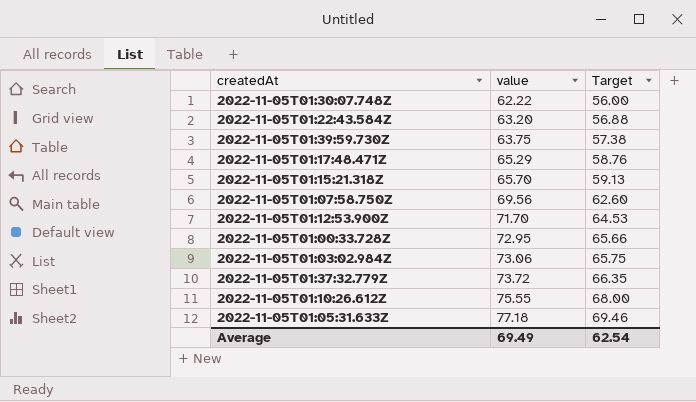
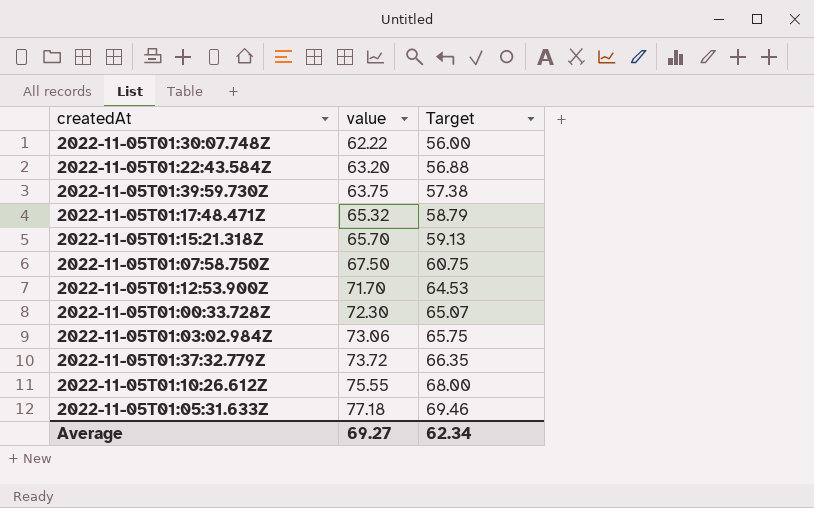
2022-11-05T01:17:48.471Z | value: 65.29 -> 65.32
2022-11-05T01:17:48.471Z | Target: 58.76 -> 58.79
2022-11-05T01:07:58.750Z | value: 69.56 -> 67.50
2022-11-05T01:07:58.750Z | Target: 62.60 -> 60.75
2022-11-05T01:00:33.728Z | value: 72.95 -> 72.30
2022-11-05T01:00:33.728Z | Target: 65.66 -> 65.07
Average | value: 69.49 -> 69.27
Average | Target: 62.54 -> 62.34

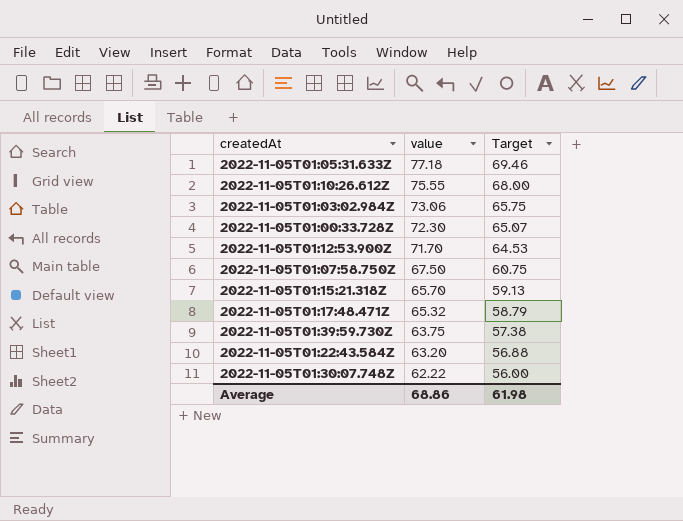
row order: value ascending -> value descending
row 2022-11-05T01:37:32.779Z: 73.72 | 66.35 -> none
Average | value: 69.27 -> 68.86
Average | Target: 62.34 -> 61.98

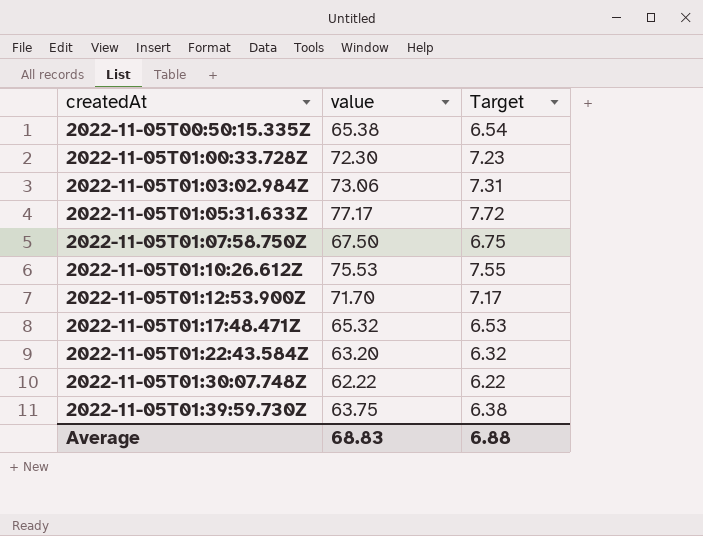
row order: value descending -> createdAt ascending
column Target | formula: [value] * 0.9 -> [value] * 0.1
row 2022-11-05T01:15:21.318Z: 65.70 | 59.13 -> none
row 2022-11-05T00:50:15.335Z: none -> 65.38 | 6.54
2022-11-05T01:05:31.633Z | value: 77.18 -> 77.17
2022-11-05T01:10:26.612Z | value: 75.55 -> 75.53
Average | value: 68.86 -> 68.83
Average | Target: 61.98 -> 6.88

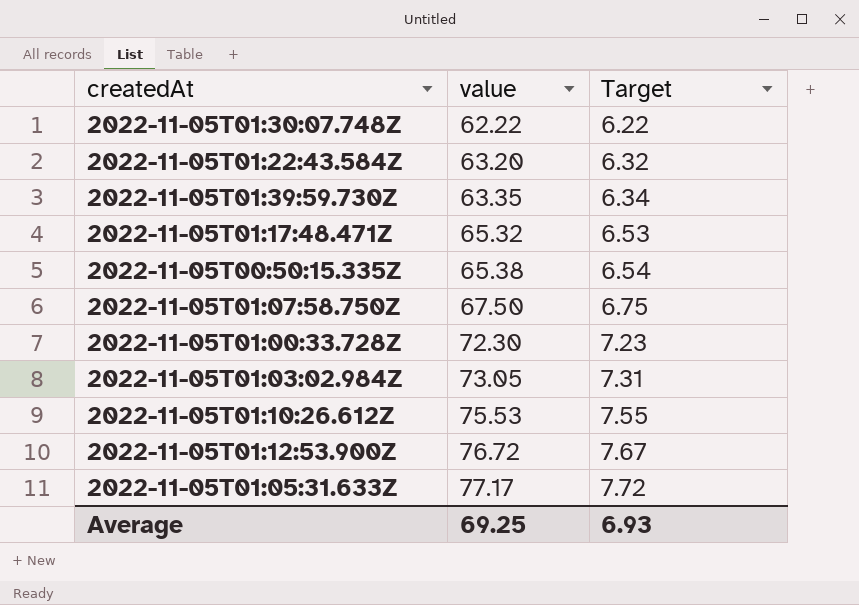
row order: createdAt ascending -> value ascending
2022-11-05T01:39:59.730Z | value: 63.75 -> 63.35
2022-11-05T01:39:59.730Z | Target: 6.38 -> 6.34
2022-11-05T01:03:02.984Z | value: 73.06 -> 73.05
2022-11-05T01:12:53.900Z | value: 71.70 -> 76.72
2022-11-05T01:12:53.900Z | Target: 7.17 -> 7.67
Average | value: 68.83 -> 69.25
Average | Target: 6.88 -> 6.93

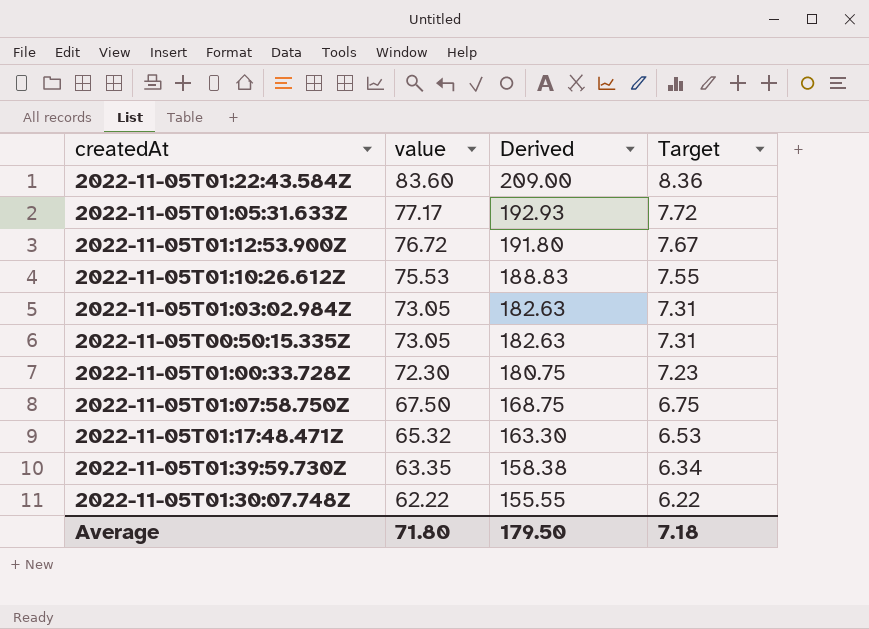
row order: value ascending -> value descending
column Derived | formula: none -> [value] * 2.5
2022-11-05T01:22:43.584Z | value: 63.20 -> 83.60
2022-11-05T01:22:43.584Z | Target: 6.32 -> 8.36
2022-11-05T00:50:15.335Z | value: 65.38 -> 73.05
2022-11-05T00:50:15.335Z | Target: 6.54 -> 7.31
Average | value: 69.25 -> 71.80
Average | Target: 6.93 -> 7.18

